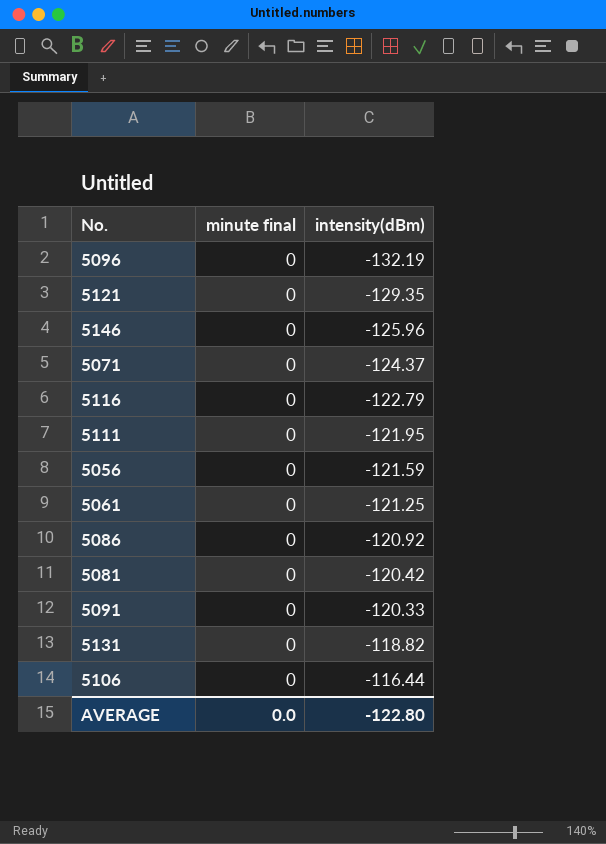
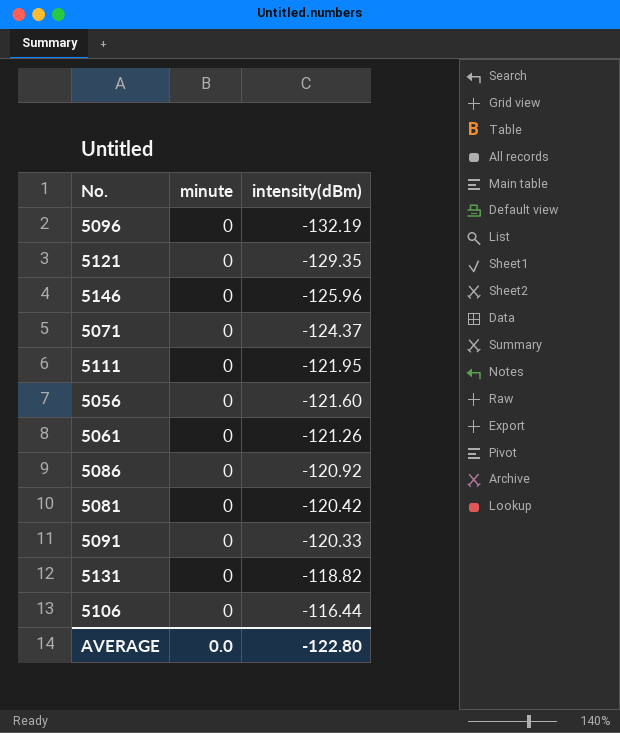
column name: minute final -> minute
row 5116: 0 | -122.79 -> none
5056 | intensity(dBm): -121.59 -> -121.60
5061 | intensity(dBm): -121.25 -> -121.26

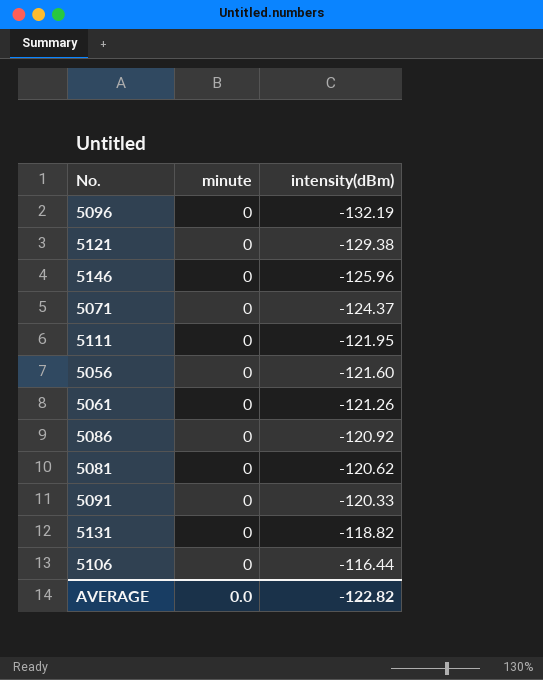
5121 | intensity(dBm): -129.35 -> -129.38
5081 | intensity(dBm): -120.42 -> -120.62
AVERAGE | intensity(dBm): -122.80 -> -122.82

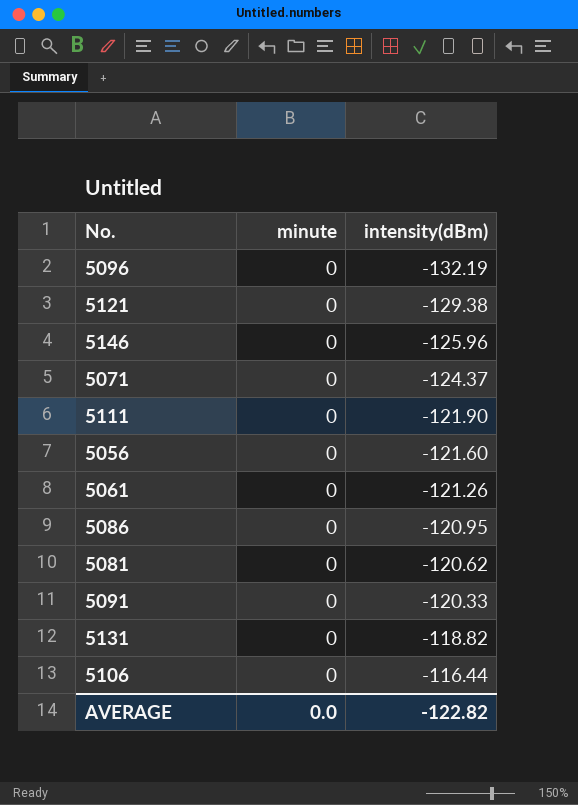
5111 | intensity(dBm): -121.95 -> -121.90
5086 | intensity(dBm): -120.92 -> -120.95

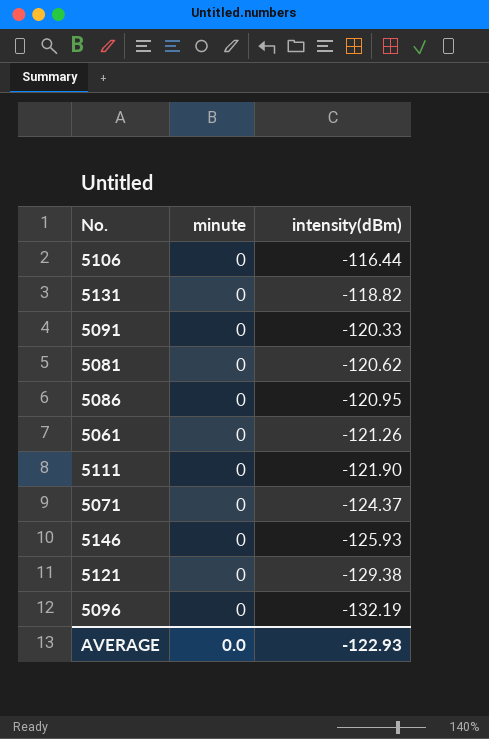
row order: intensity(dBm) ascending -> intensity(dBm) descending
row 5056: 0 | -121.60 -> none
5146 | intensity(dBm): -125.96 -> -125.93
AVERAGE | intensity(dBm): -122.82 -> -122.93

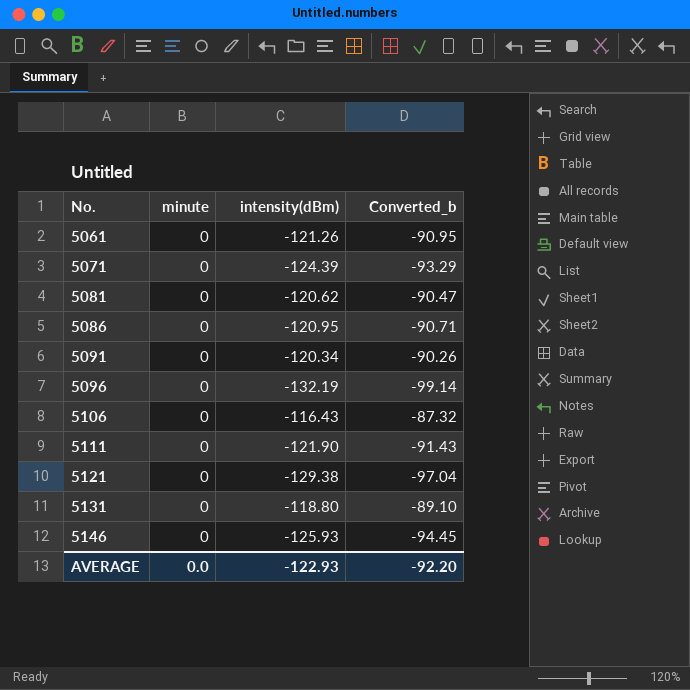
row order: intensity(dBm) descending -> No. ascending
column Converted_b | formula: none -> [intensity(dBm)] * 0.75
5071 | intensity(dBm): -124.37 -> -124.39
5091 | intensity(dBm): -120.33 -> -120.34
5106 | intensity(dBm): -116.44 -> -116.43
5131 | intensity(dBm): -118.82 -> -118.80

